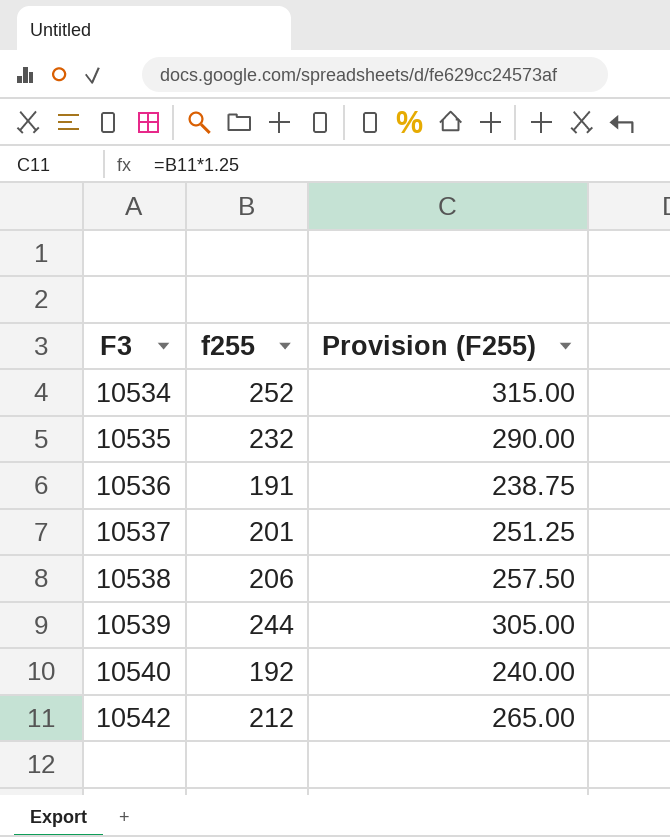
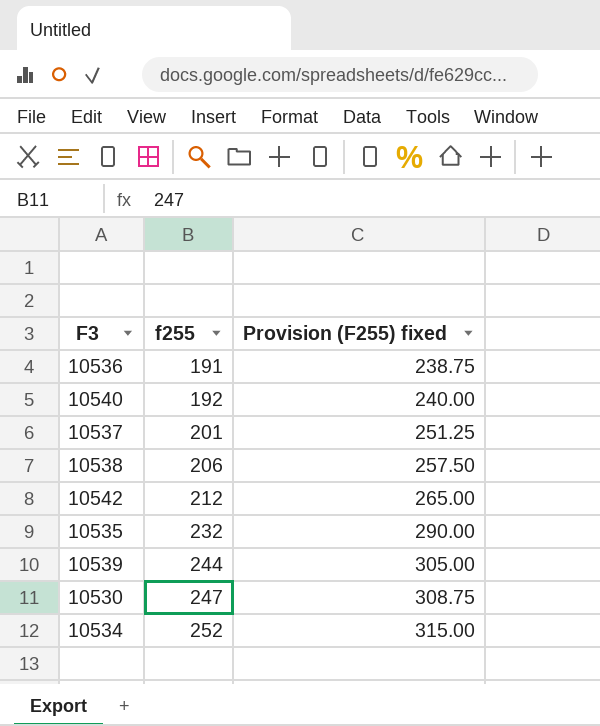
row order: F3 ascending -> f255 ascending
column name: Provision (F255) -> Provision (F255) fixed
row 10530: none -> 247 | 308.75

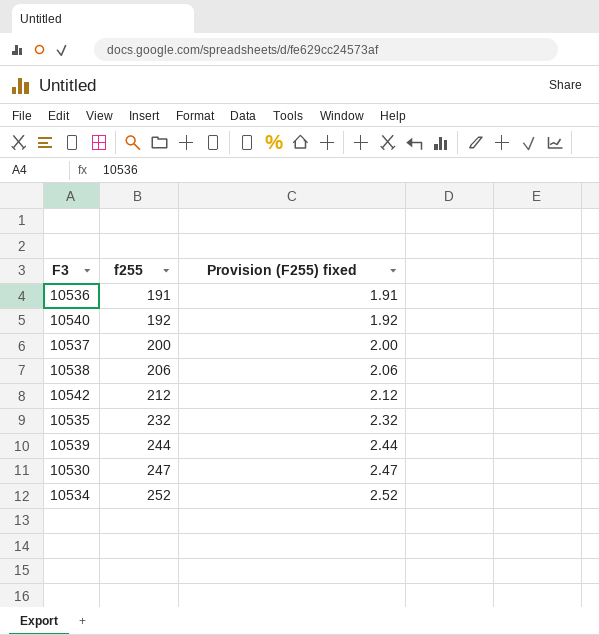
column Provision (F255) fixed | formula: [f255] * 1.25 -> [f255] * 0.01
10537 | f255: 201 -> 200

